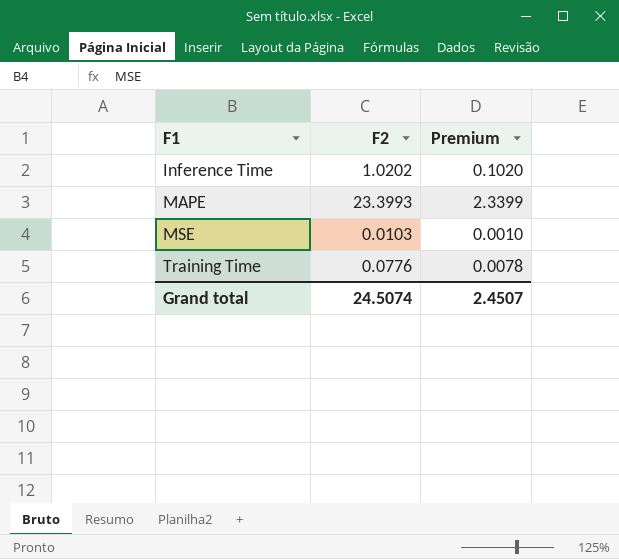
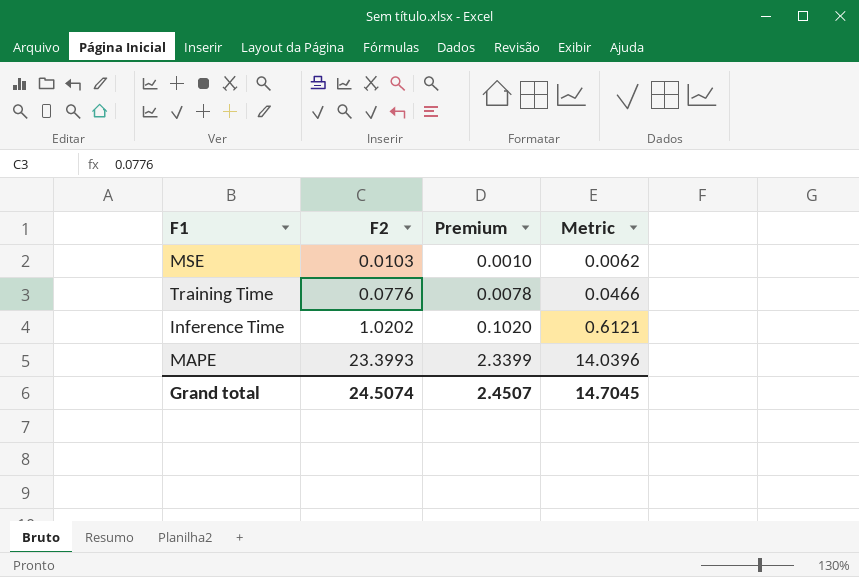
row order: F1 ascending -> F2 ascending
column Metric | formula: none -> [F2] * 0.6

